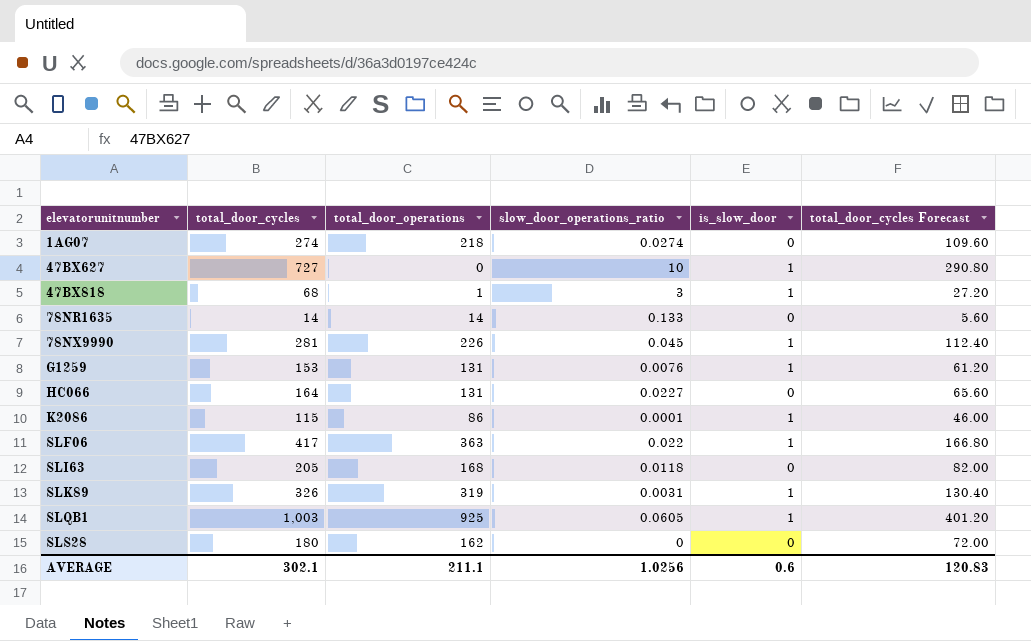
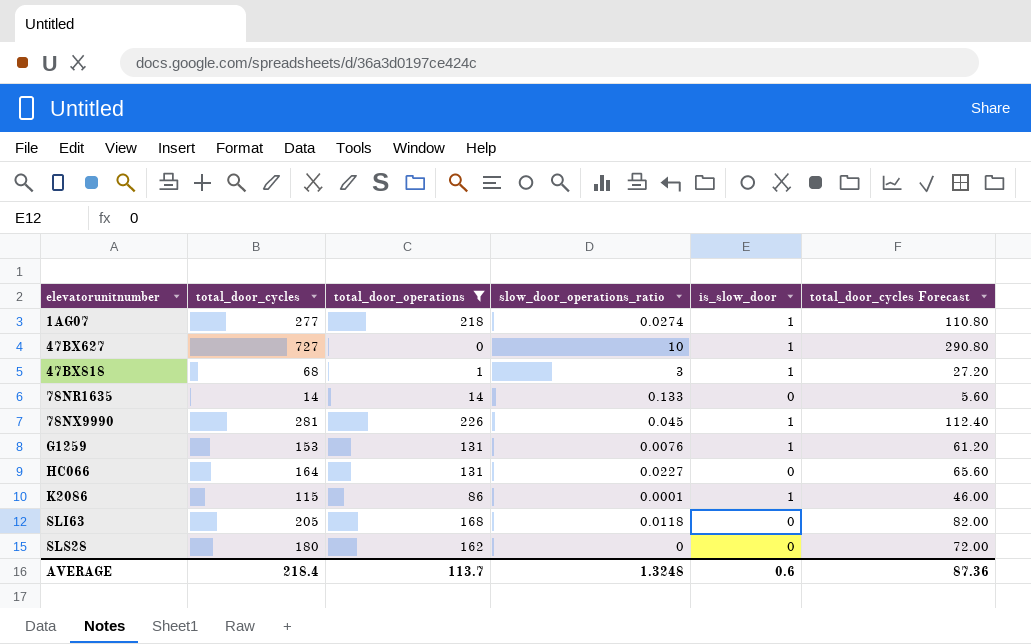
filter: none -> total_door_operations <= 226
1AG07 | total_door_cycles: 274 -> 277
1AG07 | is_slow_door: 0 -> 1
1AG07 | total_door_cycles Forecast: 109.60 -> 110.80
AVERAGE | total_door_cycles: 302.1 -> 218.4
AVERAGE | total_door_operations: 211.1 -> 113.7
AVERAGE | slow_door_operations_ratio: 1.0256 -> 1.3248
AVERAGE | total_door_cycles Forecast: 120.83 -> 87.36

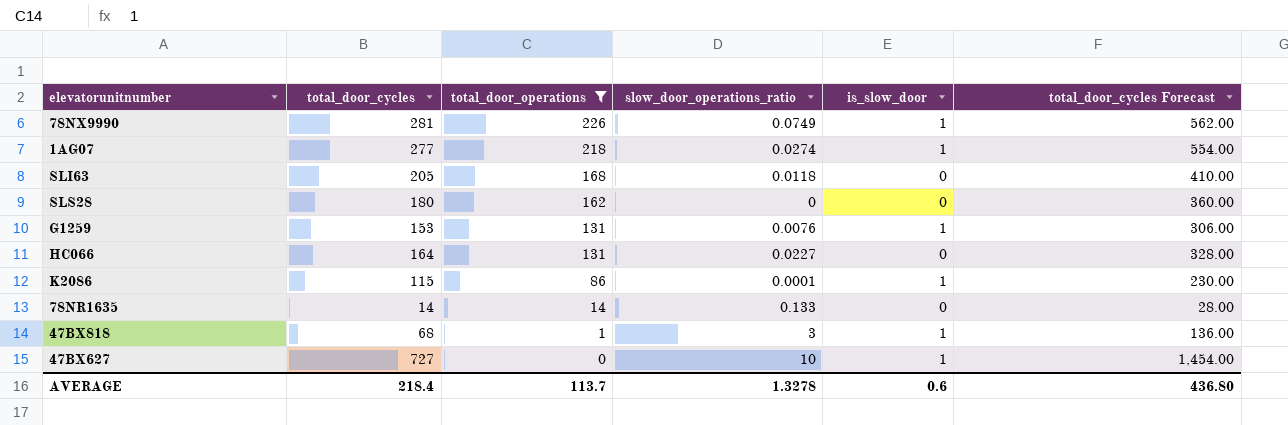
row order: elevatorunitnumber ascending -> total_door_operations descending
column total_door_cycles Forecast | formula: [total_door_cycles] * 0.4 -> [total_door_cycles] * 2
78NX9990 | slow_door_operations_ratio: 0.045 -> 0.0749
AVERAGE | slow_door_operations_ratio: 1.3248 -> 1.3278
AVERAGE | total_door_cycles Forecast: 87.36 -> 436.80

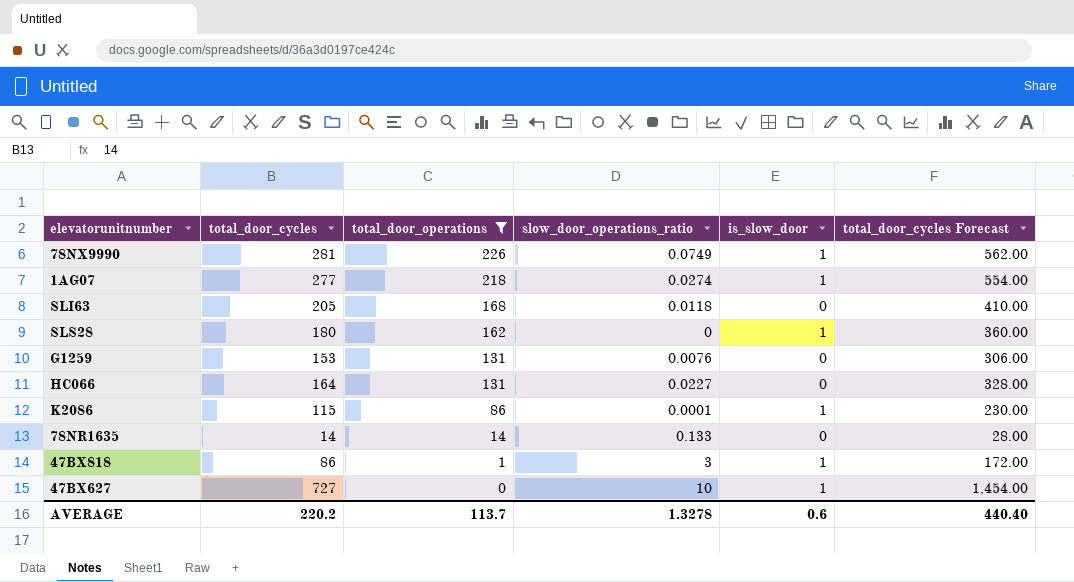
SLS28 | is_slow_door: 0 -> 1
G1259 | is_slow_door: 1 -> 0
47BX818 | total_door_cycles: 68 -> 86
47BX818 | total_door_cycles Forecast: 136.00 -> 172.00
AVERAGE | total_door_cycles: 218.4 -> 220.2
AVERAGE | total_door_cycles Forecast: 436.80 -> 440.40

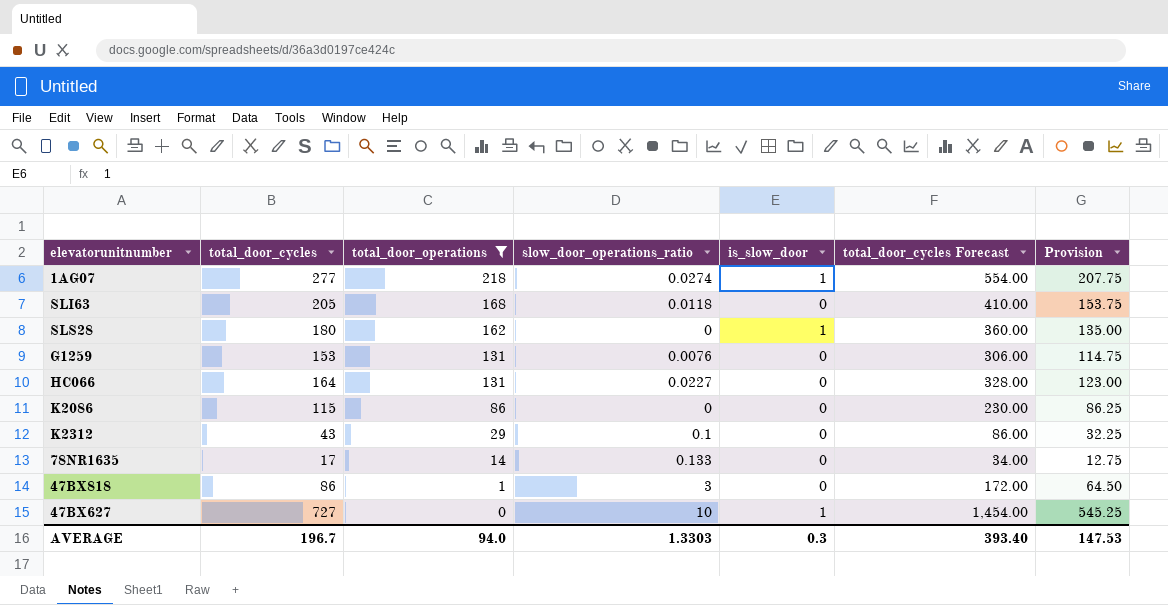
column Provision | formula: none -> [total_door_cycles] * 0.75
row 78NX9990: 281 | 226 | 0.0749 | 1 | 562.00 -> none
K2086 | slow_door_operations_ratio: 0.0001 -> 0
K2086 | is_slow_door: 1 -> 0
row K2312: none -> 43 | 29 | 0.1 | 0 | 86.00 | 32.25
78NR1635 | total_door_cycles: 14 -> 17
78NR1635 | total_door_cycles Forecast: 28.00 -> 34.00
47BX818 | is_slow_door: 1 -> 0
AVERAGE | total_door_cycles: 220.2 -> 196.7
AVERAGE | total_door_operations: 113.7 -> 94.0
AVERAGE | slow_door_operations_ratio: 1.3278 -> 1.3303
AVERAGE | is_slow_door: 0.6 -> 0.3
AVERAGE | total_door_cycles Forecast: 440.40 -> 393.40

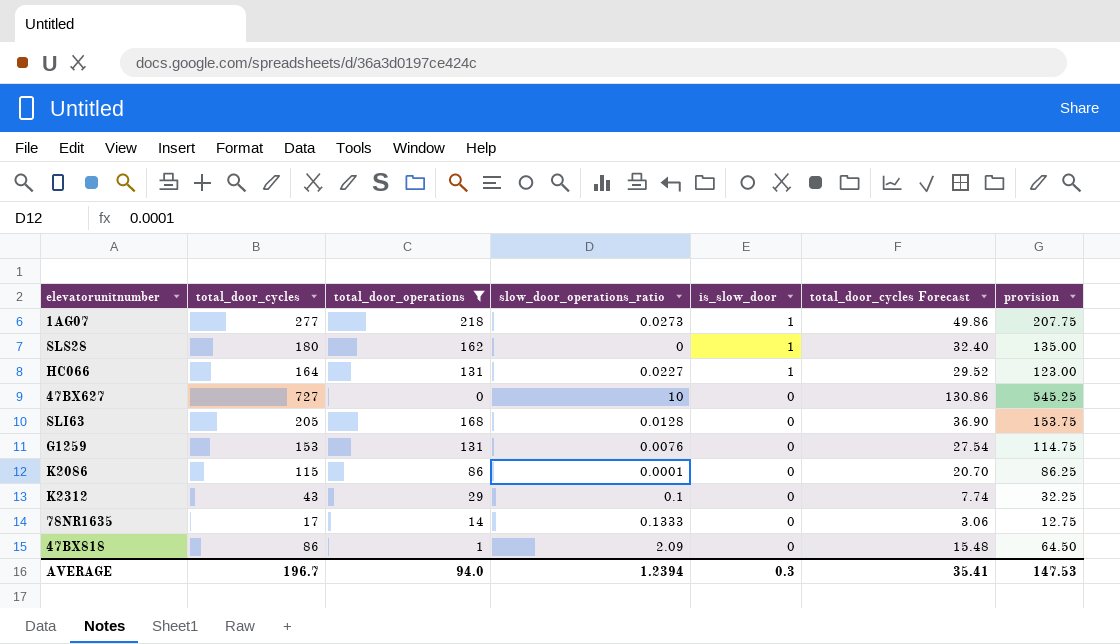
row order: total_door_operations descending -> is_slow_door descending
column total_door_cycles Forecast | formula: [total_door_cycles] * 2 -> [total_door_cycles] * 0.18
column name: Provision -> provision
1AG07 | slow_door_operations_ratio: 0.0274 -> 0.0273
HC066 | is_slow_door: 0 -> 1
47BX627 | is_slow_door: 1 -> 0
SLI63 | slow_door_operations_ratio: 0.0118 -> 0.0128
K2086 | slow_door_operations_ratio: 0 -> 0.0001
78NR1635 | slow_door_operations_ratio: 0.133 -> 0.1333
47BX818 | slow_door_operations_ratio: 3 -> 2.09
AVERAGE | slow_door_operations_ratio: 1.3303 -> 1.2394
AVERAGE | total_door_cycles Forecast: 393.40 -> 35.41

